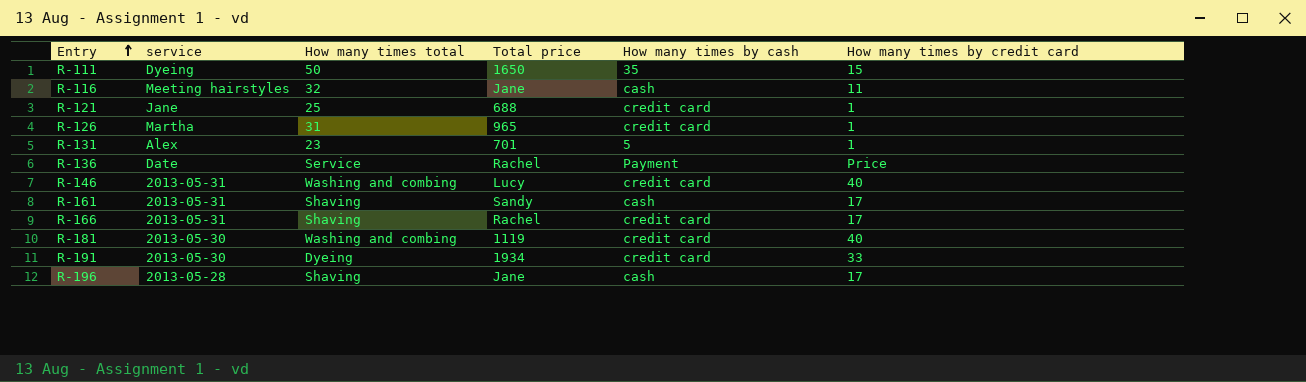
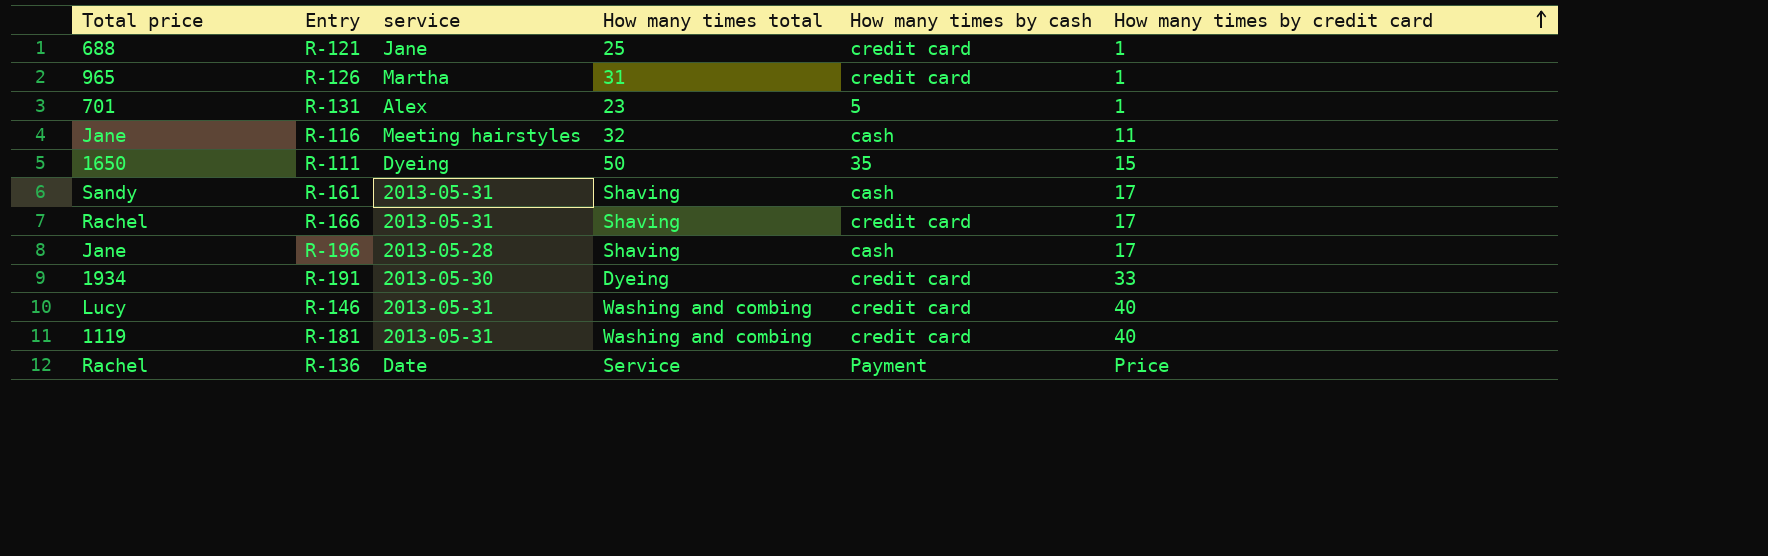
row order: Entry ascending -> How many times by credit card ascending
column Total price | position: 4 -> 1
R-181 | service: 2013-05-30 -> 2013-05-31

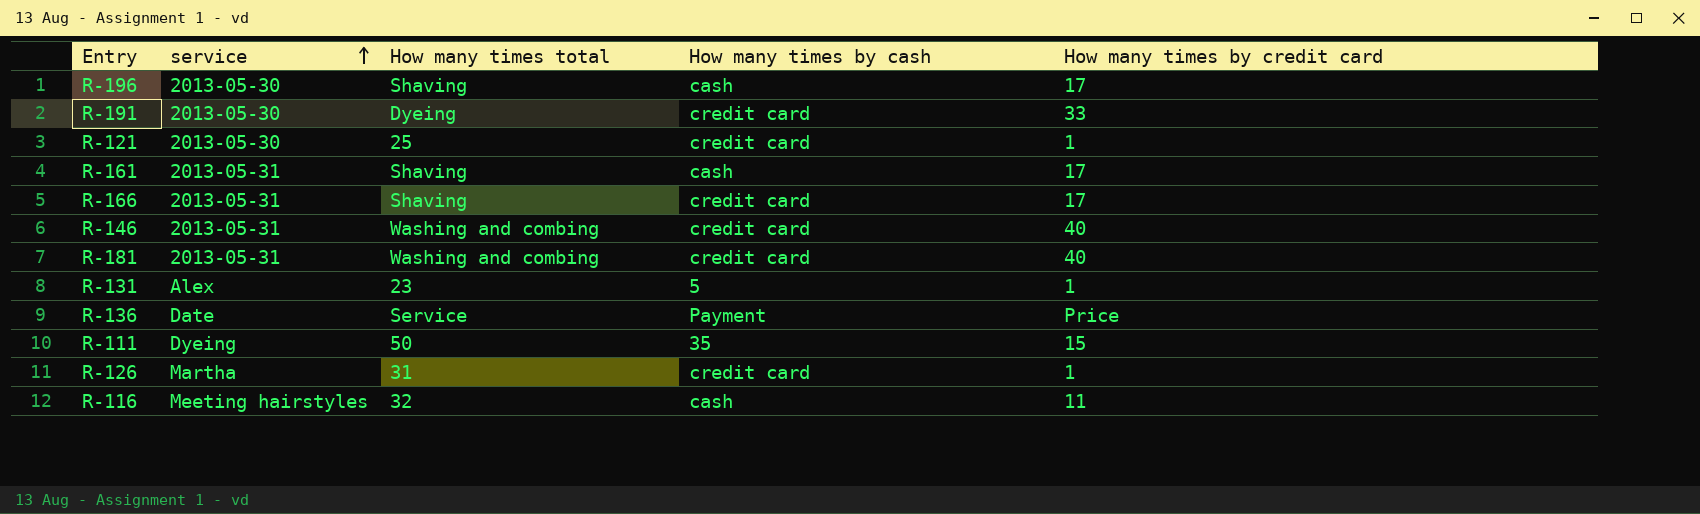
row order: How many times by credit card ascending -> service ascending
column Total price | position: 1 -> none
R-196 | service: 2013-05-28 -> 2013-05-30
R-121 | service: Jane -> 2013-05-30

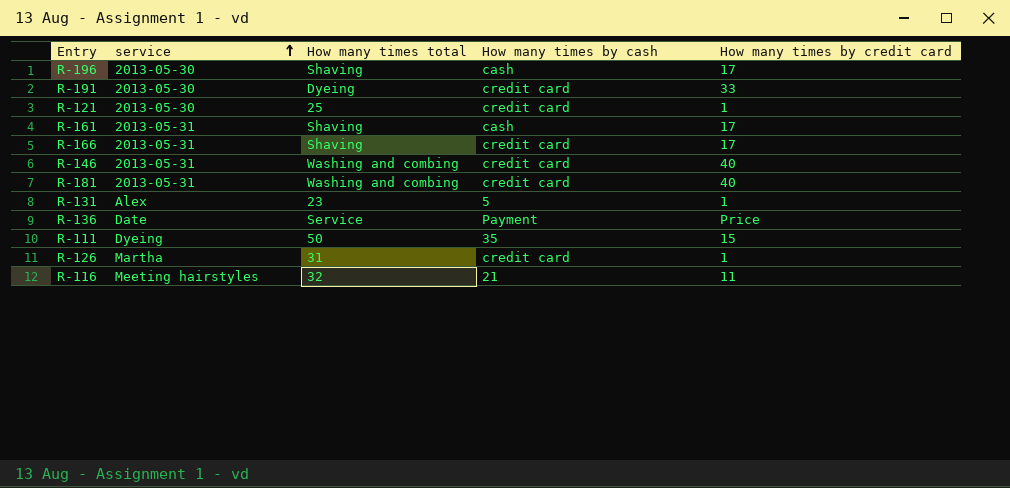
R-116 | How many times by cash: cash -> 21

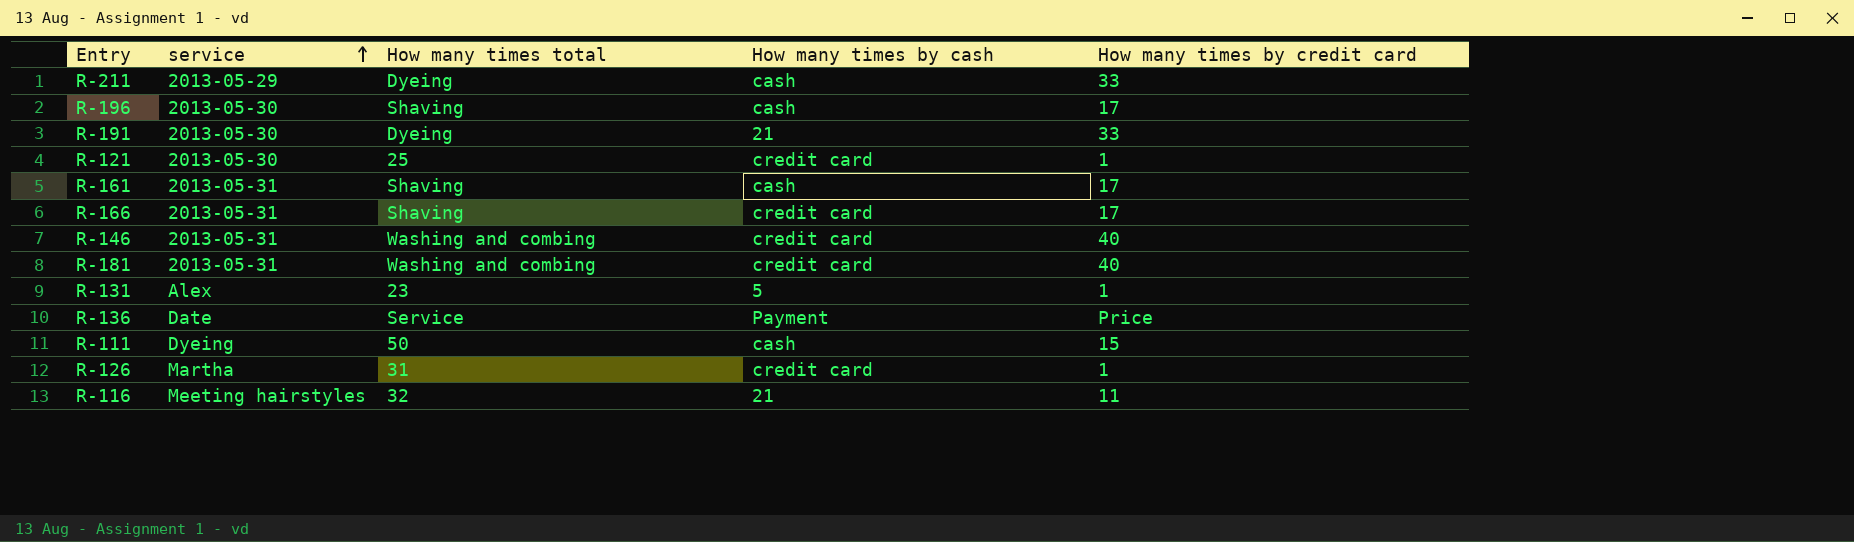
row R-211: none -> 2013-05-29 | Dyeing | cash | 33
R-191 | How many times by cash: credit card -> 21
R-111 | How many times by cash: 35 -> cash

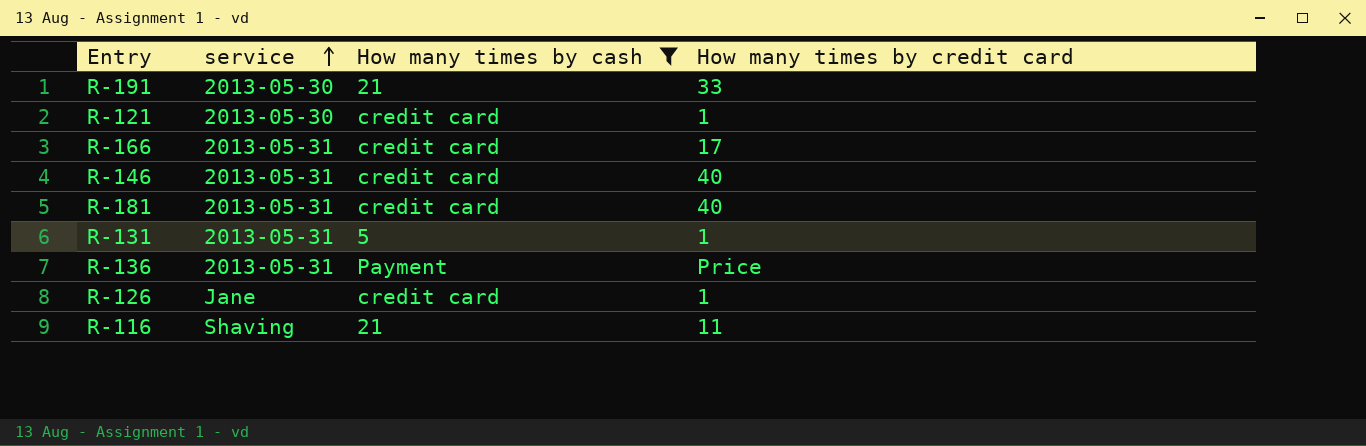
filter: none -> How many times by cash != cash
column How many times total | position: 3 -> none
R-131 | service: Alex -> 2013-05-31
R-136 | service: Date -> 2013-05-31
R-126 | service: Martha -> Jane
R-116 | service: Meeting hairstyles -> Shaving

